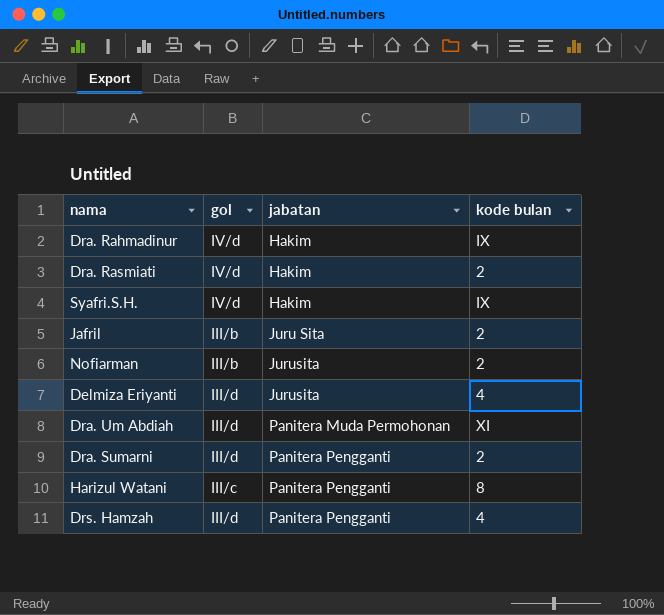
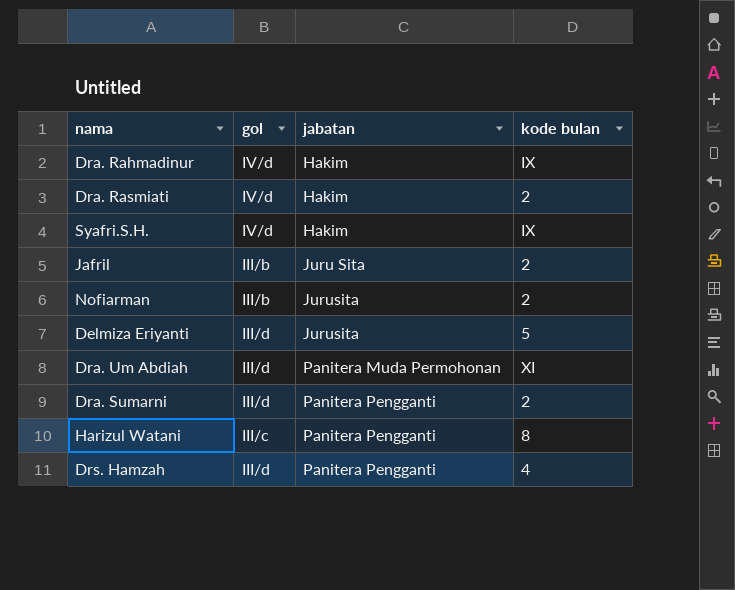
Delmiza Eriyanti | kode bulan: 4 -> 5

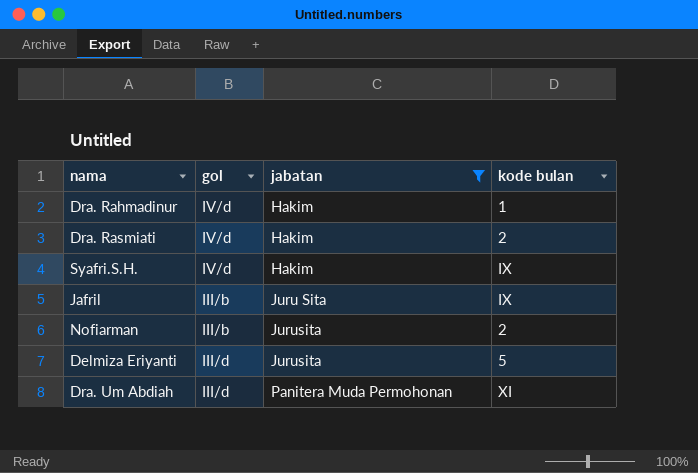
filter: none -> jabatan != Panitera Pengganti
Dra. Rahmadinur | kode bulan: IX -> 1
Jafril | kode bulan: 2 -> IX

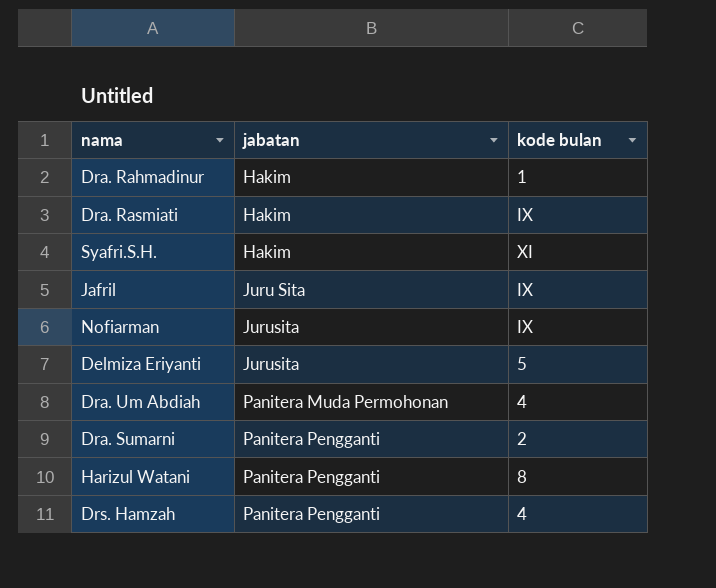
filter: jabatan != Panitera Pengganti -> none
column gol | position: 2 -> none
Dra. Rasmiati | kode bulan: 2 -> IX
Syafri.S.H. | kode bulan: IX -> XI
Nofiarman | kode bulan: 2 -> IX
Dra. Um Abdiah | kode bulan: XI -> 4

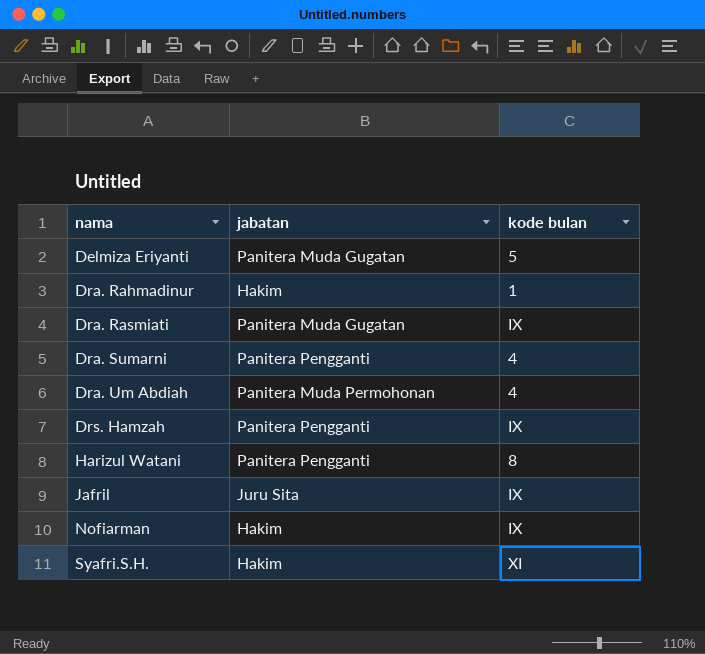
row order: jabatan ascending -> nama ascending
Delmiza Eriyanti | jabatan: Jurusita -> Panitera Muda Gugatan
Dra. Rasmiati | jabatan: Hakim -> Panitera Muda Gugatan
Dra. Sumarni | kode bulan: 2 -> 4
Drs. Hamzah | kode bulan: 4 -> IX
Nofiarman | jabatan: Jurusita -> Hakim

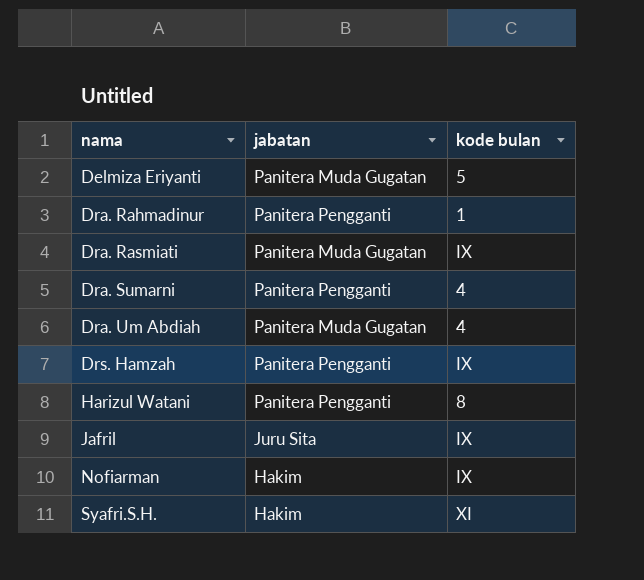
Dra. Rahmadinur | jabatan: Hakim -> Panitera Pengganti
Dra. Um Abdiah | jabatan: Panitera Muda Permohonan -> Panitera Muda Gugatan

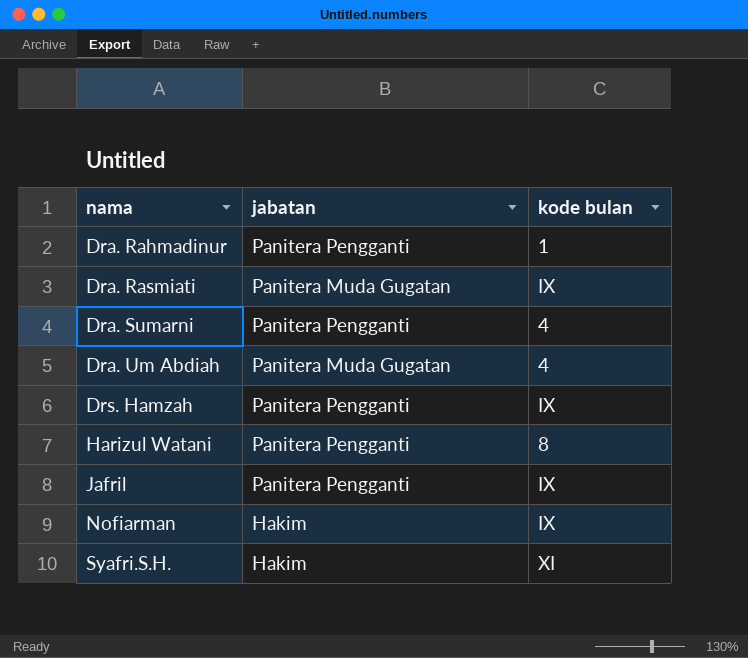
row Delmiza Eriyanti: Panitera Muda Gugatan | 5 -> none
Jafril | jabatan: Juru Sita -> Panitera Pengganti

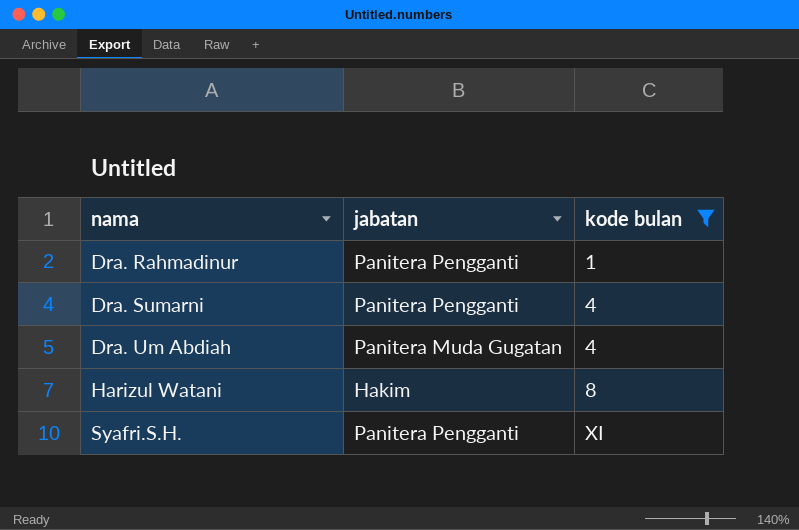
filter: none -> kode bulan != IX
Harizul Watani | jabatan: Panitera Pengganti -> Hakim
Syafri.S.H. | jabatan: Hakim -> Panitera Pengganti

